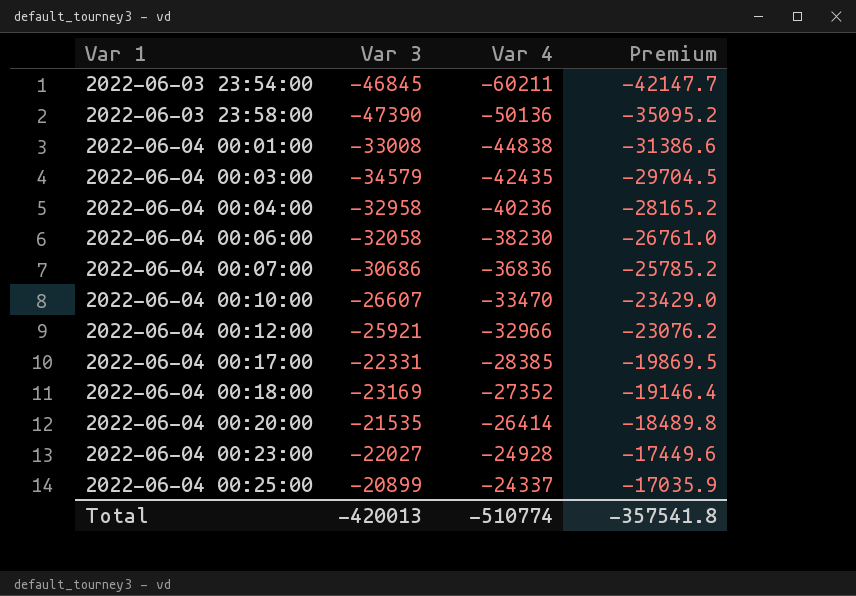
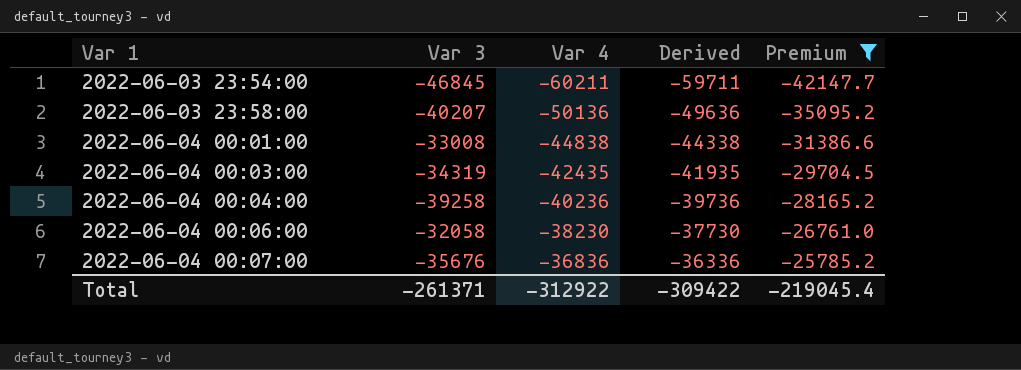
filter: none -> Premium <= -25785.2
column Derived | formula: none -> [Var 4] + 500
2022-06-03 23:58:00 | Var 3: -47390 -> -40207
2022-06-04 00:03:00 | Var 3: -34579 -> -34319
2022-06-04 00:04:00 | Var 3: -32958 -> -39258
2022-06-04 00:07:00 | Var 3: -30686 -> -35676
Total | Var 3: -420013 -> -261371
Total | Var 4: -510774 -> -312922
Total | Premium: -357541.8 -> -219045.4

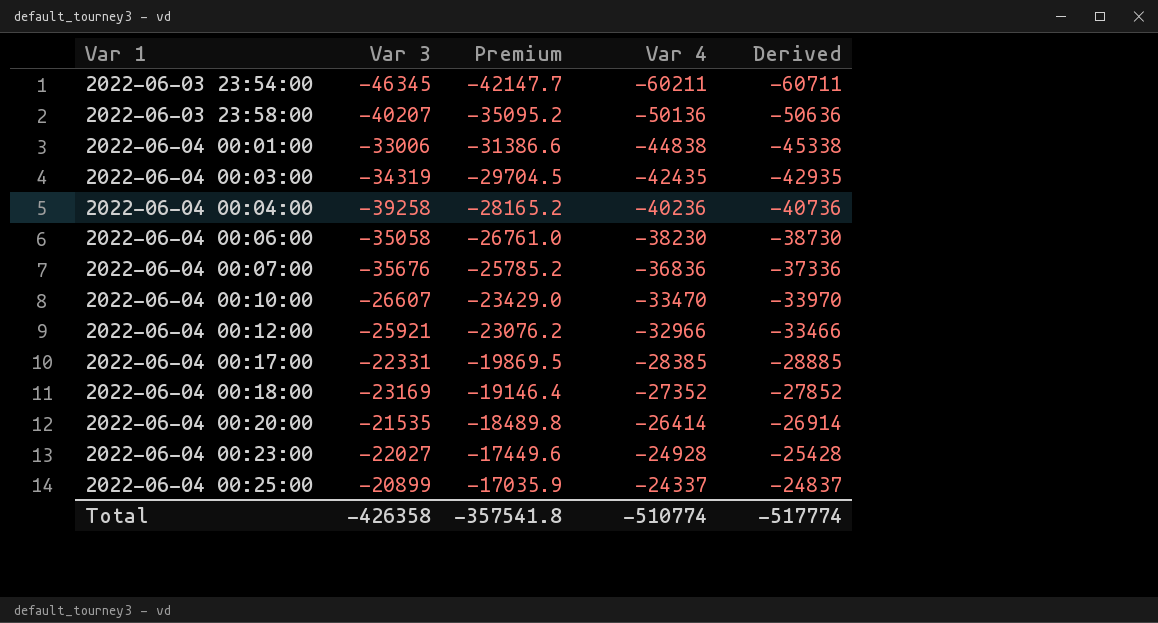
filter: Premium <= -25785.2 -> none
column Premium | position: 5 -> 3
column Derived | formula: [Var 4] + 500 -> [Var 4] - 500
2022-06-03 23:54:00 | Var 3: -46845 -> -46345
2022-06-04 00:01:00 | Var 3: -33008 -> -33006
2022-06-04 00:06:00 | Var 3: -32058 -> -35058
Total | Var 3: -261371 -> -426358
Total | Premium: -219045.4 -> -357541.8
Total | Var 4: -312922 -> -510774
Total | Derived: -309422 -> -517774

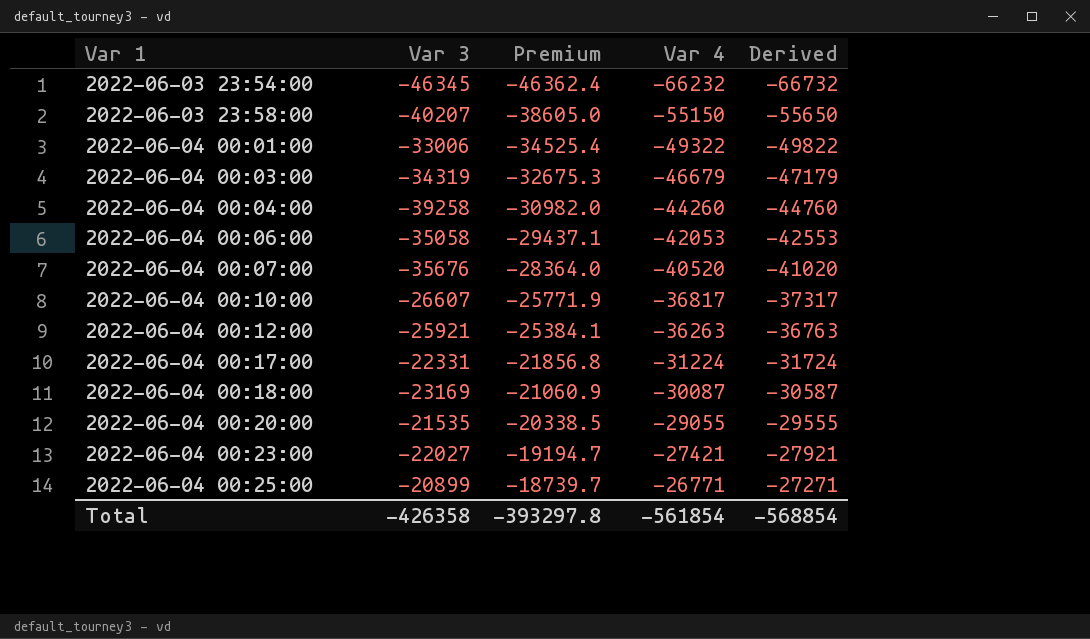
2022-06-03 23:54:00 | Premium: -42147.7 -> -46362.4
2022-06-03 23:54:00 | Var 4: -60211 -> -66232
2022-06-03 23:54:00 | Derived: -60711 -> -66732
2022-06-03 23:58:00 | Premium: -35095.2 -> -38605.0
2022-06-03 23:58:00 | Var 4: -50136 -> -55150
2022-06-03 23:58:00 | Derived: -50636 -> -55650
2022-06-04 00:01:00 | Premium: -31386.6 -> -34525.4
2022-06-04 00:01:00 | Var 4: -44838 -> -49322
2022-06-04 00:01:00 | Derived: -45338 -> -49822
2022-06-04 00:03:00 | Premium: -29704.5 -> -32675.3
2022-06-04 00:03:00 | Var 4: -42435 -> -46679
2022-06-04 00:03:00 | Derived: -42935 -> -47179
2022-06-04 00:04:00 | Premium: -28165.2 -> -30982.0
2022-06-04 00:04:00 | Var 4: -40236 -> -44260
2022-06-04 00:04:00 | Derived: -40736 -> -44760
2022-06-04 00:06:00 | Premium: -26761.0 -> -29437.1
2022-06-04 00:06:00 | Var 4: -38230 -> -42053
2022-06-04 00:06:00 | Derived: -38730 -> -42553
2022-06-04 00:07:00 | Premium: -25785.2 -> -28364.0
2022-06-04 00:07:00 | Var 4: -36836 -> -40520
2022-06-04 00:07:00 | Derived: -37336 -> -41020
2022-06-04 00:10:00 | Premium: -23429.0 -> -25771.9
2022-06-04 00:10:00 | Var 4: -33470 -> -36817
2022-06-04 00:10:00 | Derived: -33970 -> -37317
2022-06-04 00:12:00 | Premium: -23076.2 -> -25384.1
2022-06-04 00:12:00 | Var 4: -32966 -> -36263
2022-06-04 00:12:00 | Derived: -33466 -> -36763
2022-06-04 00:17:00 | Premium: -19869.5 -> -21856.8
2022-06-04 00:17:00 | Var 4: -28385 -> -31224
2022-06-04 00:17:00 | Derived: -28885 -> -31724
2022-06-04 00:18:00 | Premium: -19146.4 -> -21060.9
2022-06-04 00:18:00 | Var 4: -27352 -> -30087
2022-06-04 00:18:00 | Derived: -27852 -> -30587
2022-06-04 00:20:00 | Premium: -18489.8 -> -20338.5
2022-06-04 00:20:00 | Var 4: -26414 -> -29055
2022-06-04 00:20:00 | Derived: -26914 -> -29555
2022-06-04 00:23:00 | Premium: -17449.6 -> -19194.7
2022-06-04 00:23:00 | Var 4: -24928 -> -27421
2022-06-04 00:23:00 | Derived: -25428 -> -27921
2022-06-04 00:25:00 | Premium: -17035.9 -> -18739.7
2022-06-04 00:25:00 | Var 4: -24337 -> -26771
2022-06-04 00:25:00 | Derived: -24837 -> -27271
Total | Premium: -357541.8 -> -393297.8
Total | Var 4: -510774 -> -561854
Total | Derived: -517774 -> -568854

